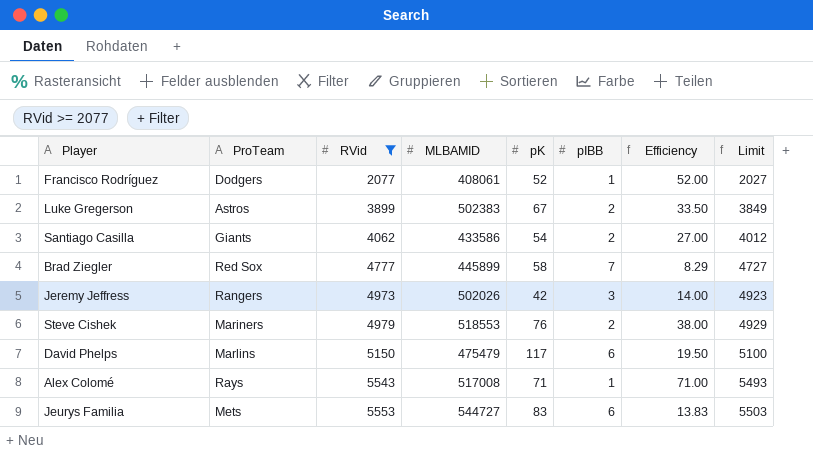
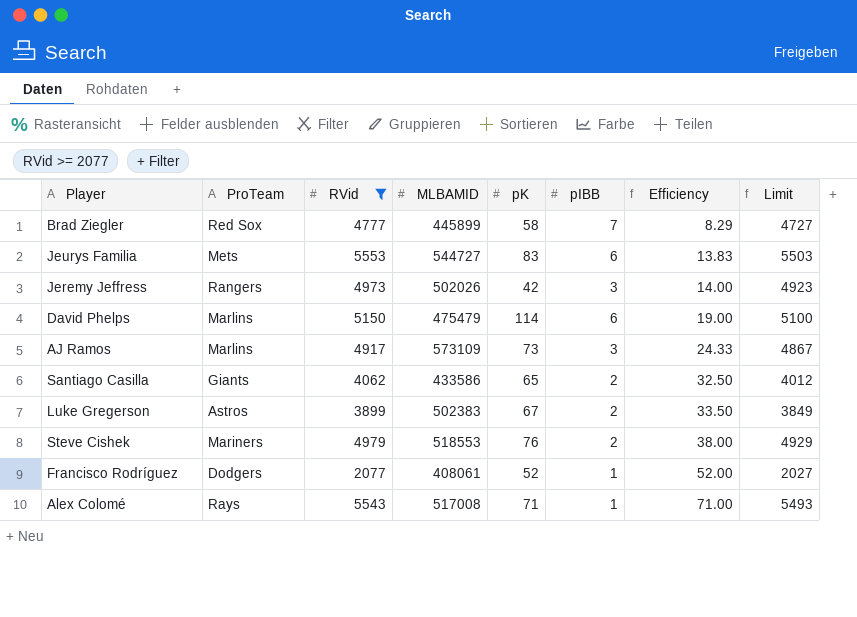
row order: RVid ascending -> Efficiency ascending
David Phelps | pK: 117 -> 114
David Phelps | Efficiency: 19.50 -> 19.00
row AJ Ramos: none -> Marlins | 4917 | 573109 | 73 | 3 | 24.33 | 4867
Santiago Casilla | pK: 54 -> 65
Santiago Casilla | Efficiency: 27.00 -> 32.50

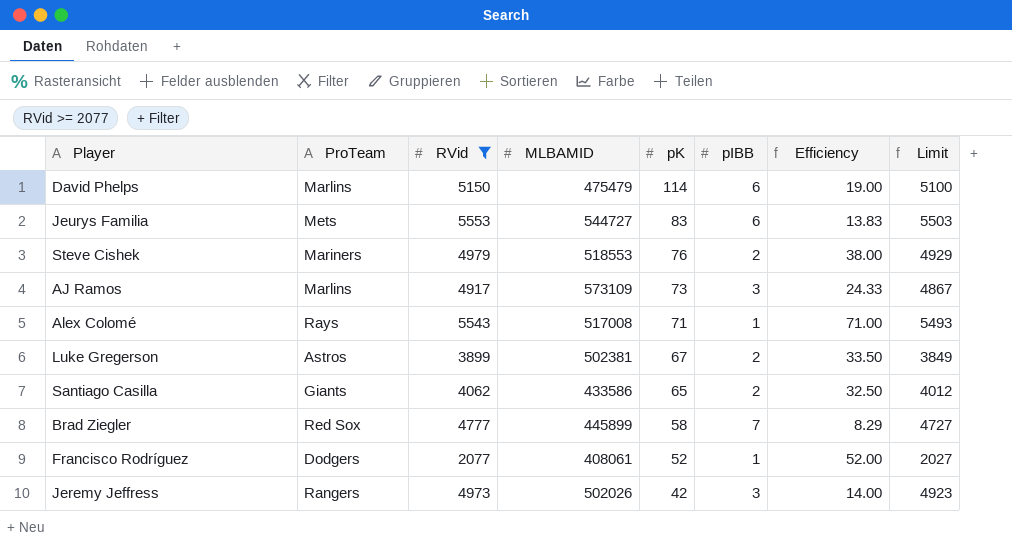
row order: Efficiency ascending -> pK descending
Luke Gregerson | MLBAMID: 502383 -> 502381

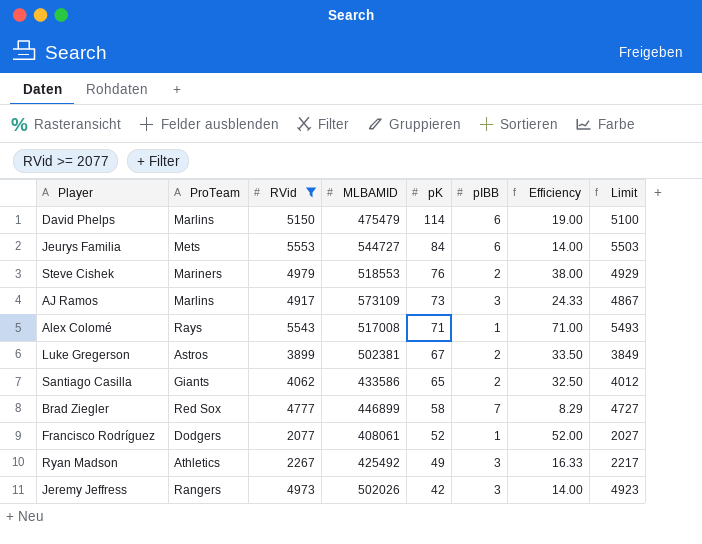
Jeurys Familia | pK: 83 -> 84
Jeurys Familia | Efficiency: 13.83 -> 14.00
Brad Ziegler | MLBAMID: 445899 -> 446899
row Ryan Madson: none -> Athletics | 2267 | 425492 | 49 | 3 | 16.33 | 2217

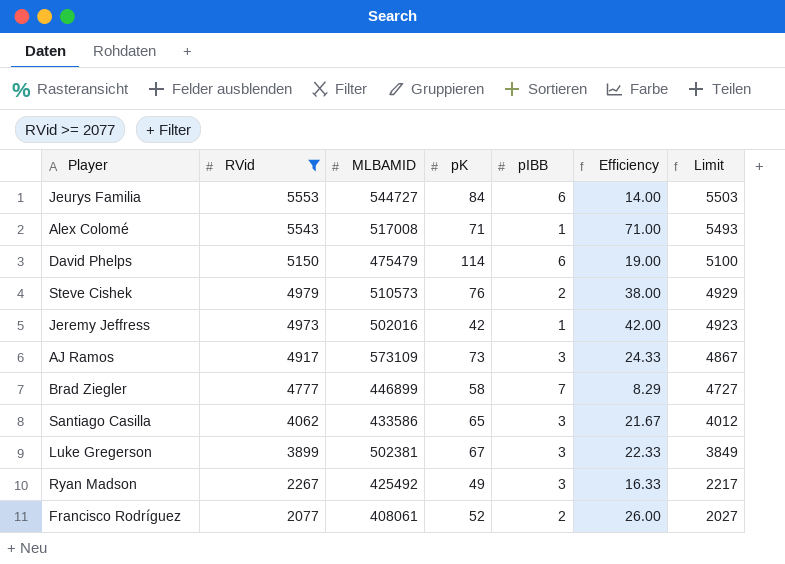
row order: pK descending -> RVid descending
column ProTeam | position: 2 -> none
Steve Cishek | MLBAMID: 518553 -> 510573
Jeremy Jeffress | MLBAMID: 502026 -> 502016
Jeremy Jeffress | pIBB: 3 -> 1
Jeremy Jeffress | Efficiency: 14.00 -> 42.00
Santiago Casilla | pIBB: 2 -> 3
Santiago Casilla | Efficiency: 32.50 -> 21.67
Luke Gregerson | pIBB: 2 -> 3
Luke Gregerson | Efficiency: 33.50 -> 22.33
Francisco Rodríguez | pIBB: 1 -> 2
Francisco Rodríguez | Efficiency: 52.00 -> 26.00

